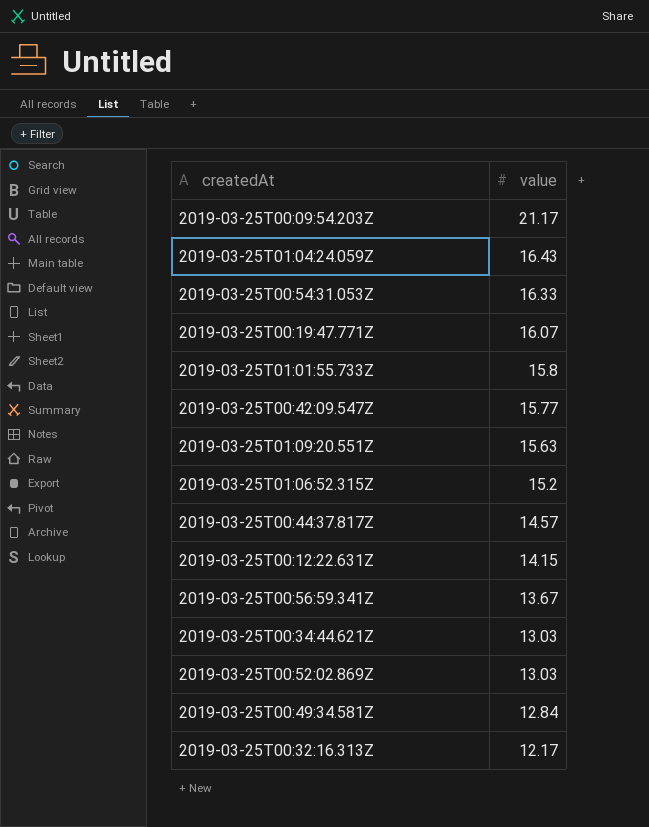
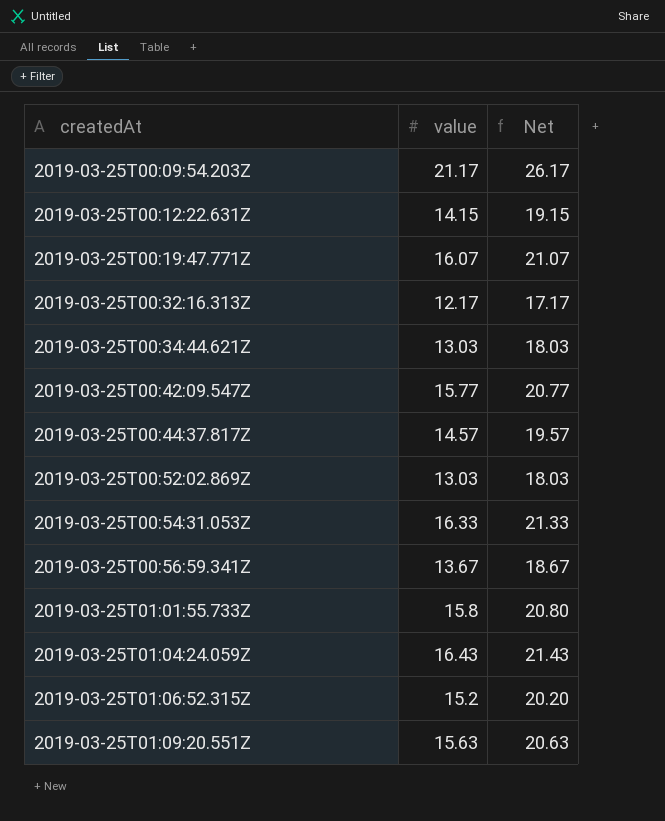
row order: value descending -> createdAt ascending
column Net | formula: none -> [value] + 5
row 2019-03-25T00:49:34.581Z: 12.84 -> none

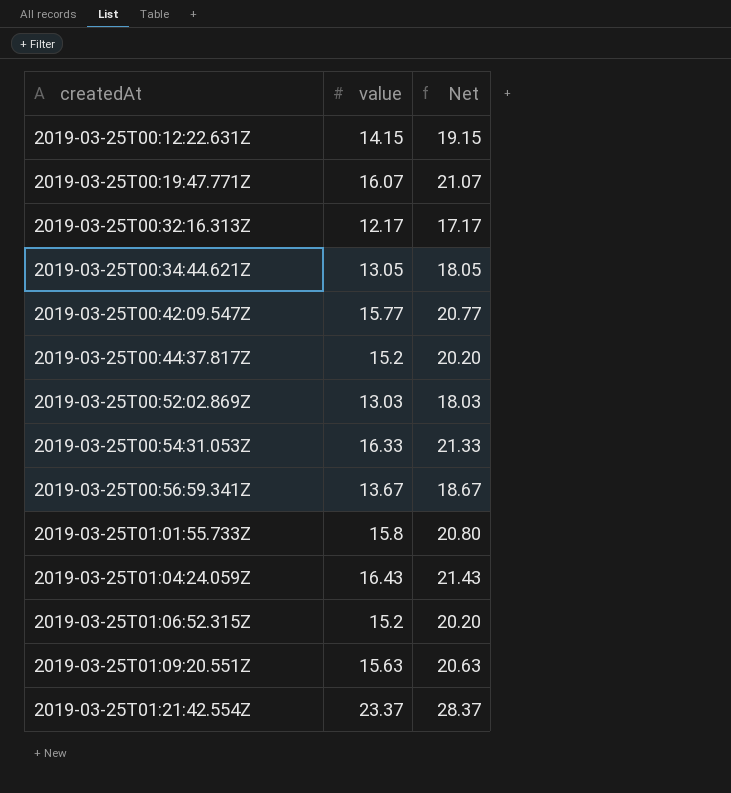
row 2019-03-25T00:09:54.203Z: 21.17 | 26.17 -> none
2019-03-25T00:34:44.621Z | value: 13.03 -> 13.05
2019-03-25T00:34:44.621Z | Net: 18.03 -> 18.05
2019-03-25T00:44:37.817Z | value: 14.57 -> 15.2
2019-03-25T00:44:37.817Z | Net: 19.57 -> 20.20
row 2019-03-25T01:21:42.554Z: none -> 23.37 | 28.37

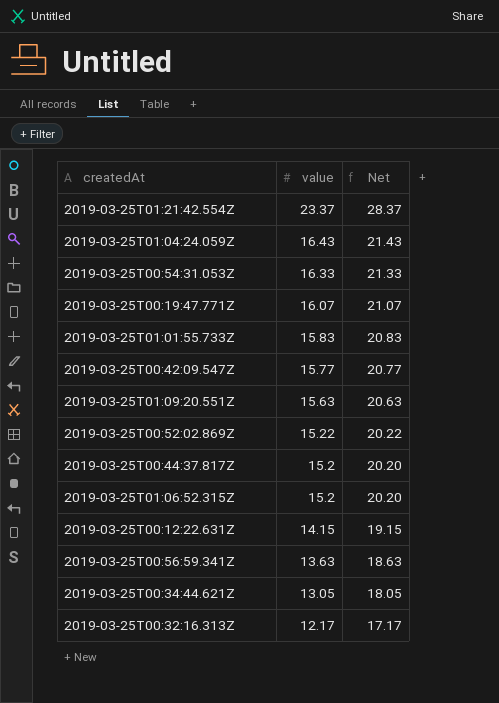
row order: createdAt ascending -> value descending
2019-03-25T01:01:55.733Z | value: 15.8 -> 15.83
2019-03-25T01:01:55.733Z | Net: 20.80 -> 20.83
2019-03-25T00:52:02.869Z | value: 13.03 -> 15.22
2019-03-25T00:52:02.869Z | Net: 18.03 -> 20.22
2019-03-25T00:56:59.341Z | value: 13.67 -> 13.63
2019-03-25T00:56:59.341Z | Net: 18.67 -> 18.63

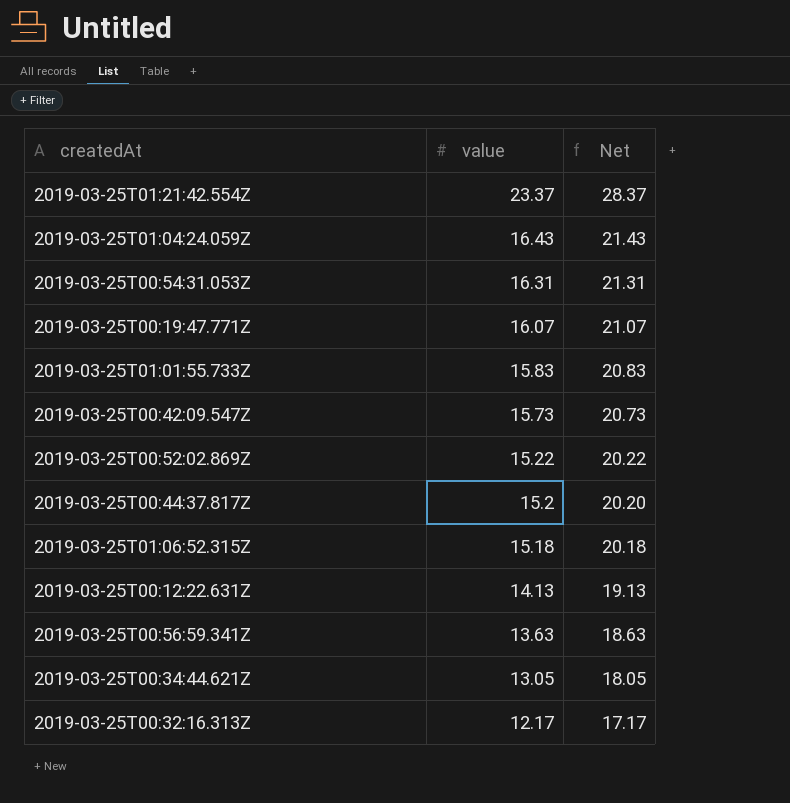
row 2019-03-25T01:09:20.551Z: 15.63 | 20.63 -> none
2019-03-25T00:54:31.053Z | value: 16.33 -> 16.31
2019-03-25T00:54:31.053Z | Net: 21.33 -> 21.31
2019-03-25T00:42:09.547Z | value: 15.77 -> 15.73
2019-03-25T00:42:09.547Z | Net: 20.77 -> 20.73
2019-03-25T01:06:52.315Z | value: 15.2 -> 15.18
2019-03-25T01:06:52.315Z | Net: 20.20 -> 20.18
2019-03-25T00:12:22.631Z | value: 14.15 -> 14.13
2019-03-25T00:12:22.631Z | Net: 19.15 -> 19.13

